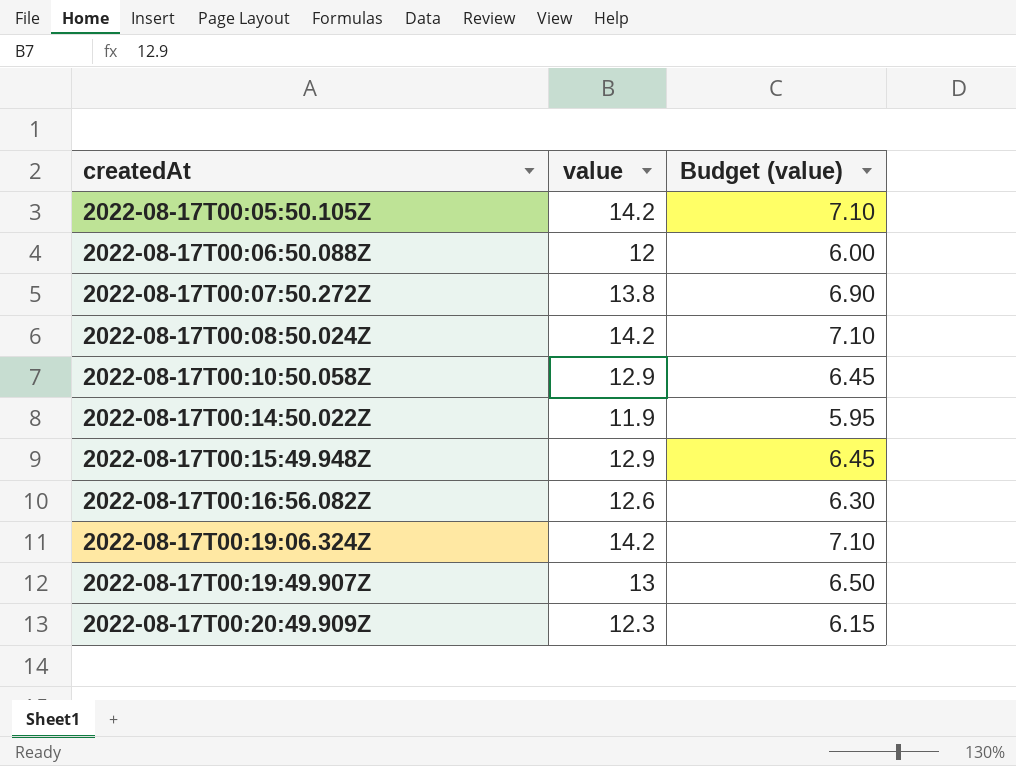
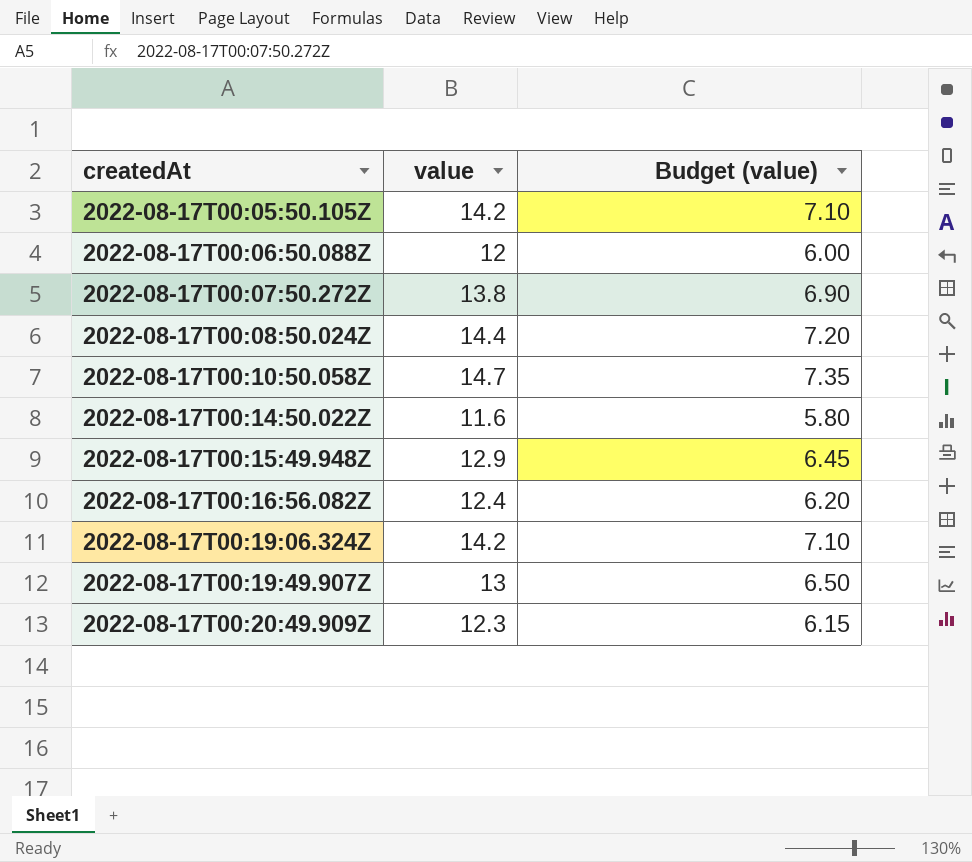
2022-08-17T00:08:50.024Z | value: 14.2 -> 14.4
2022-08-17T00:08:50.024Z | Budget (value): 7.10 -> 7.20
2022-08-17T00:10:50.058Z | value: 12.9 -> 14.7
2022-08-17T00:10:50.058Z | Budget (value): 6.45 -> 7.35
2022-08-17T00:14:50.022Z | value: 11.9 -> 11.6
2022-08-17T00:14:50.022Z | Budget (value): 5.95 -> 5.80
2022-08-17T00:16:56.082Z | value: 12.6 -> 12.4
2022-08-17T00:16:56.082Z | Budget (value): 6.30 -> 6.20

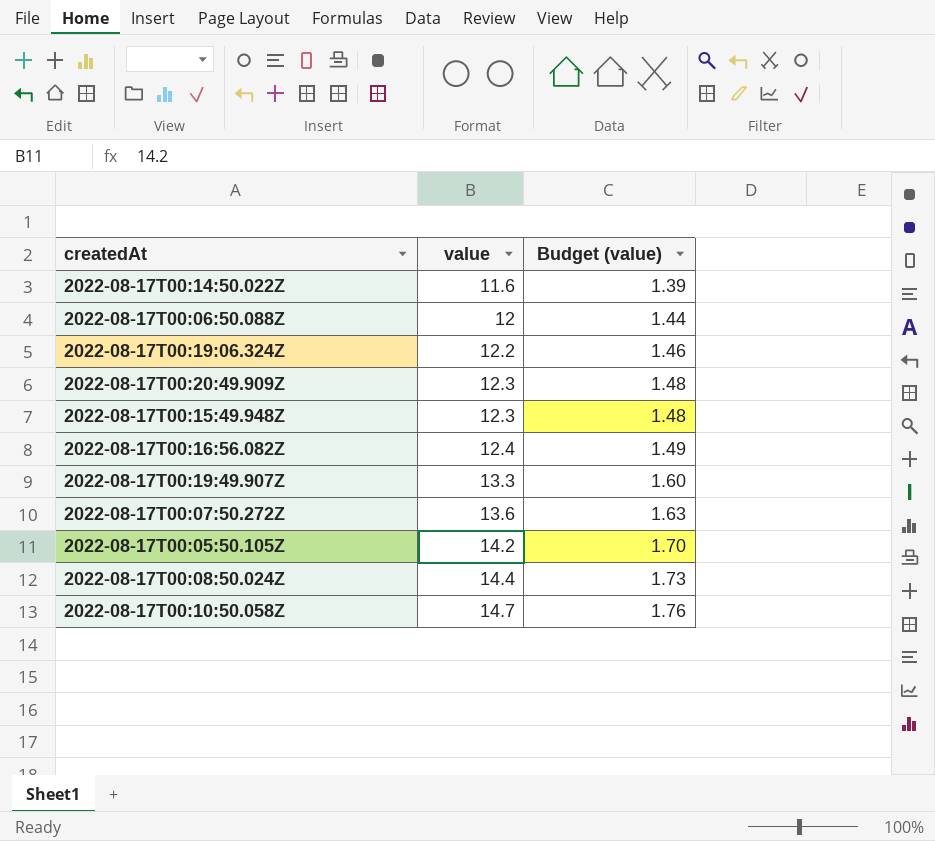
row order: createdAt ascending -> value ascending
column Budget (value) | formula: [value] * 0.5 -> [value] * 0.12
2022-08-17T00:19:06.324Z | value: 14.2 -> 12.2
2022-08-17T00:15:49.948Z | value: 12.9 -> 12.3
2022-08-17T00:19:49.907Z | value: 13 -> 13.3
2022-08-17T00:07:50.272Z | value: 13.8 -> 13.6

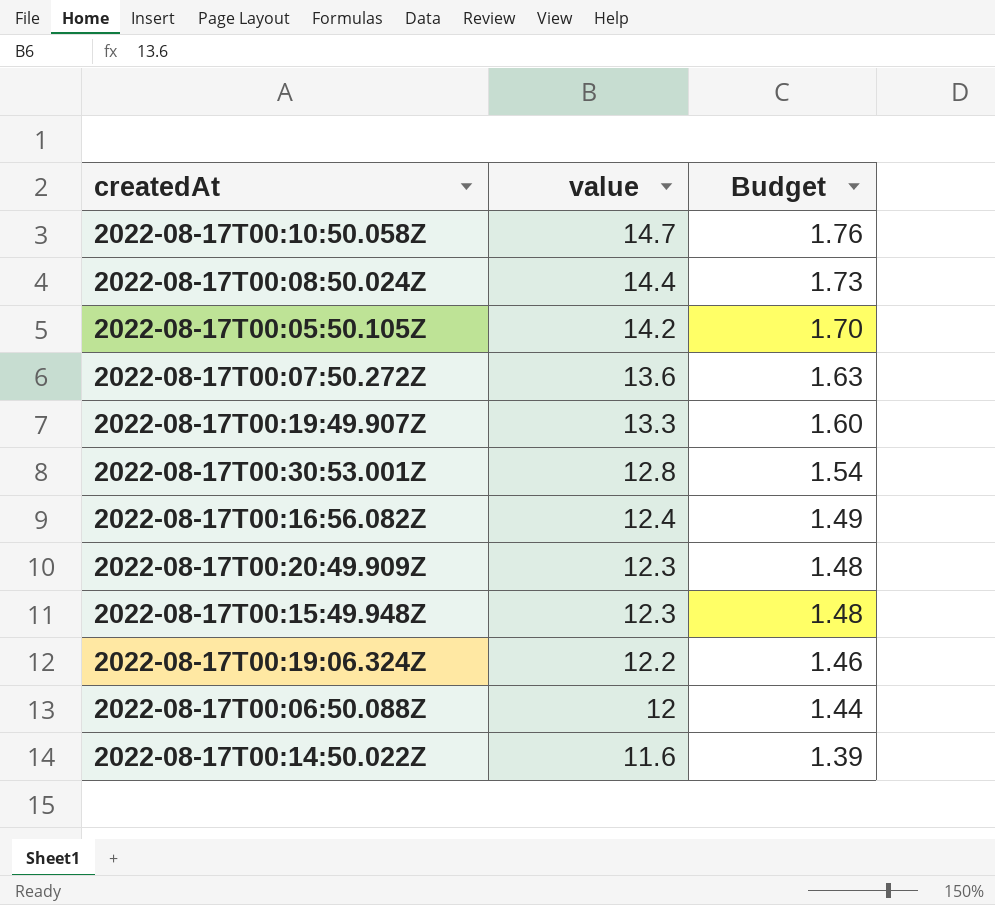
row order: value ascending -> value descending
column name: Budget (value) -> Budget
row 2022-08-17T00:30:53.001Z: none -> 12.8 | 1.54

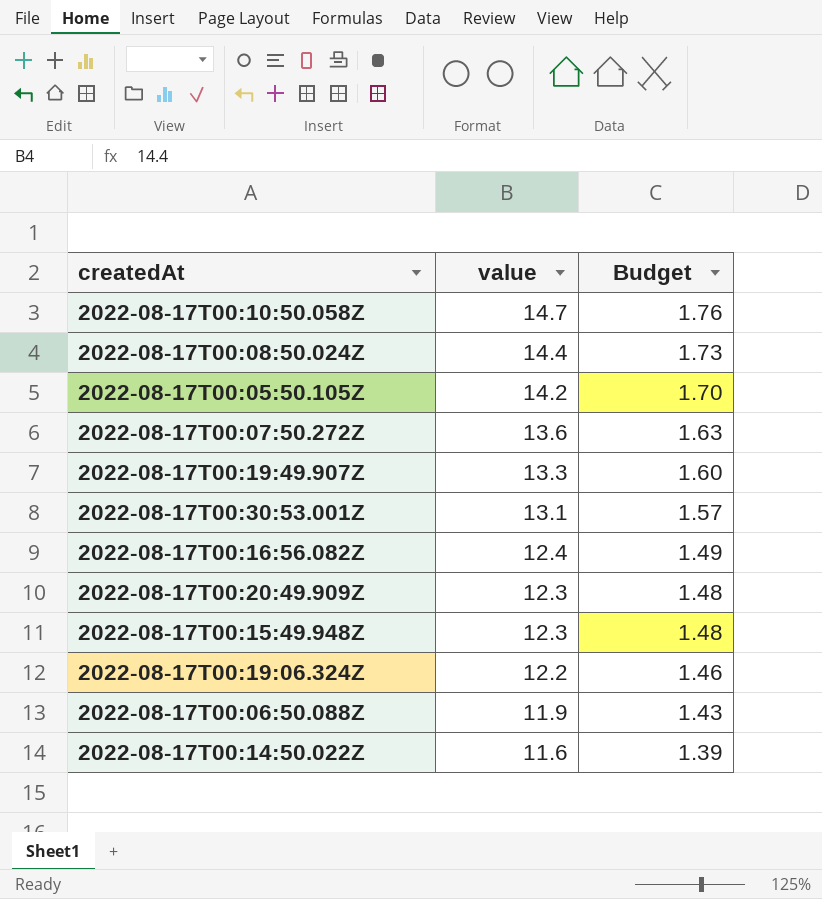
2022-08-17T00:30:53.001Z | value: 12.8 -> 13.1
2022-08-17T00:30:53.001Z | Budget: 1.54 -> 1.57
2022-08-17T00:06:50.088Z | value: 12 -> 11.9
2022-08-17T00:06:50.088Z | Budget: 1.44 -> 1.43

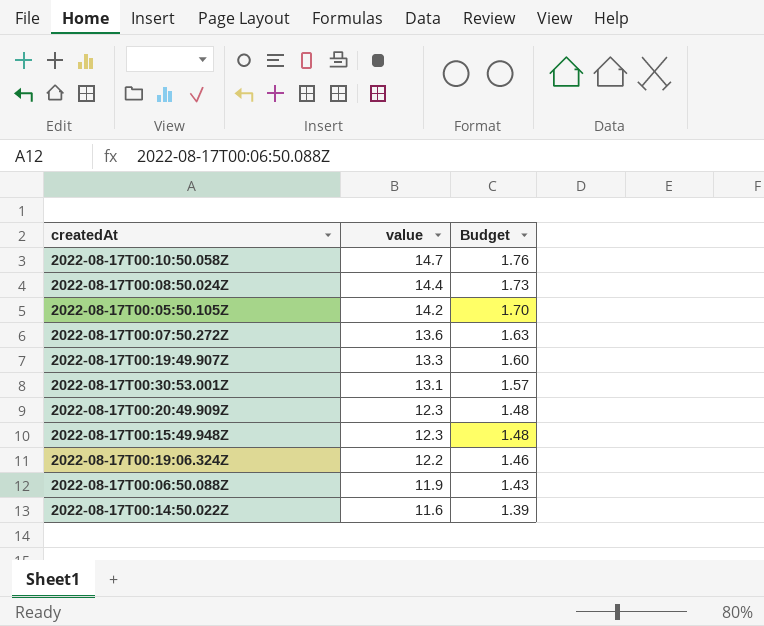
row 2022-08-17T00:16:56.082Z: 12.4 | 1.49 -> none

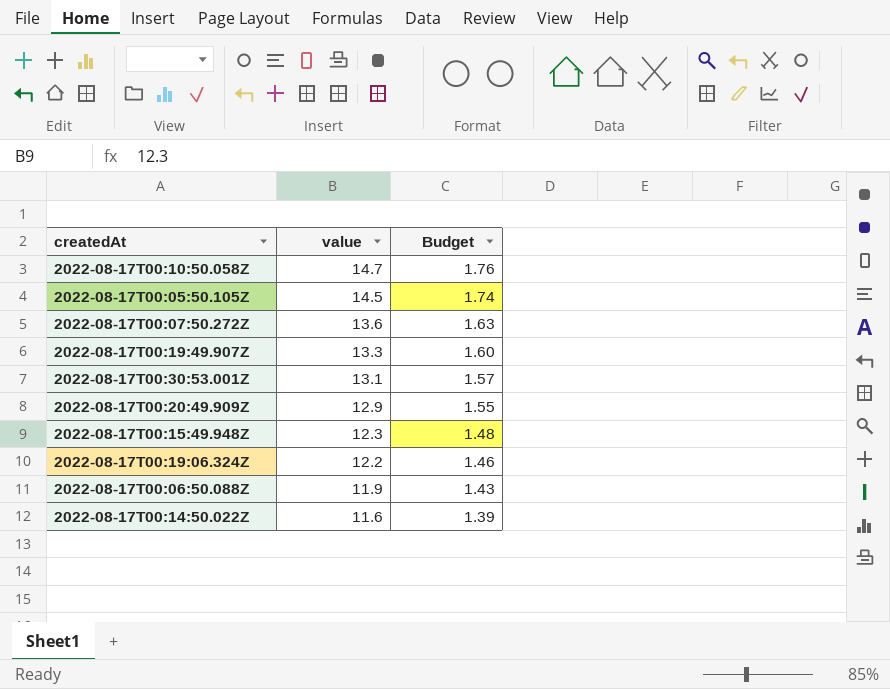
row 2022-08-17T00:08:50.024Z: 14.4 | 1.73 -> none
2022-08-17T00:05:50.105Z | value: 14.2 -> 14.5
2022-08-17T00:05:50.105Z | Budget: 1.70 -> 1.74
2022-08-17T00:20:49.909Z | value: 12.3 -> 12.9
2022-08-17T00:20:49.909Z | Budget: 1.48 -> 1.55

